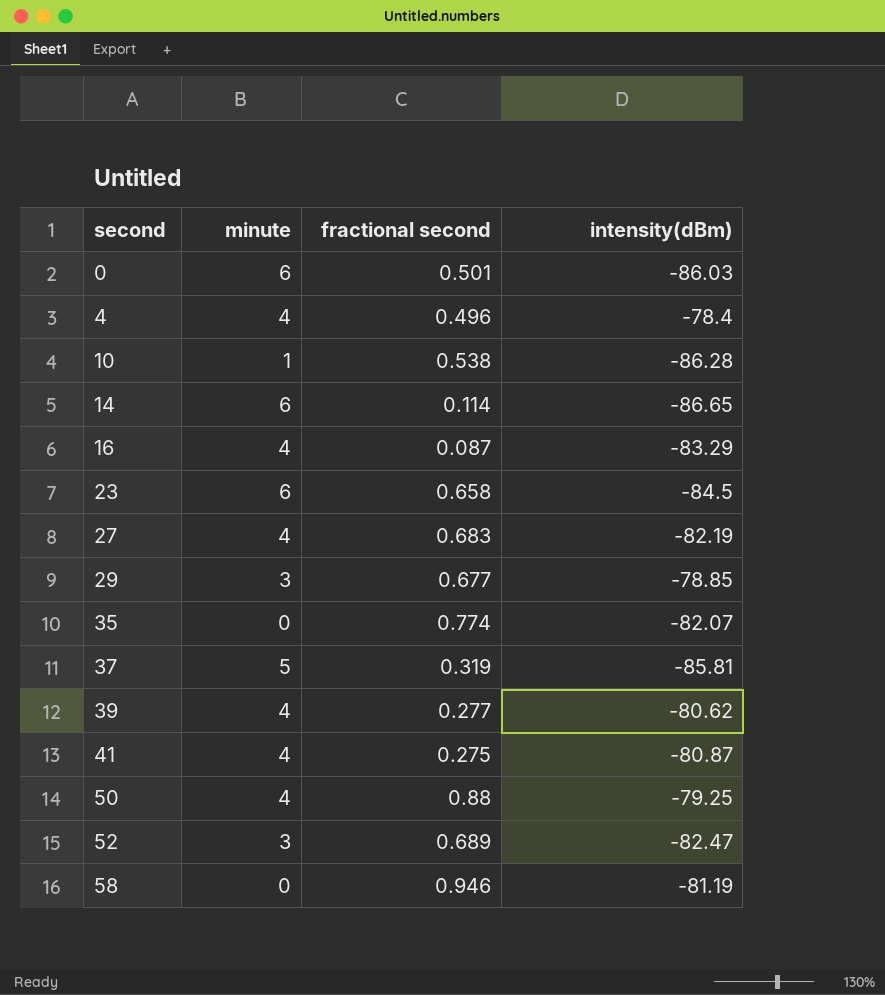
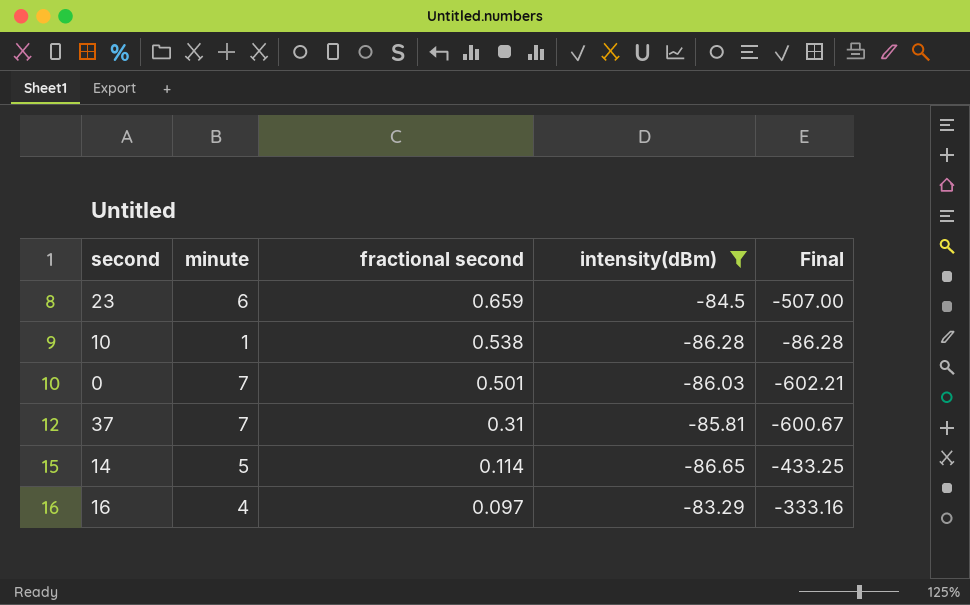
filter: none -> intensity(dBm) <= -83.29
row order: second ascending -> fractional second descending
column Final | formula: none -> [minute] * [intensity(dBm)]
23 | fractional second: 0.658 -> 0.659
0 | minute: 6 -> 7
37 | minute: 5 -> 7
37 | fractional second: 0.319 -> 0.31
14 | minute: 6 -> 5
16 | fractional second: 0.087 -> 0.097

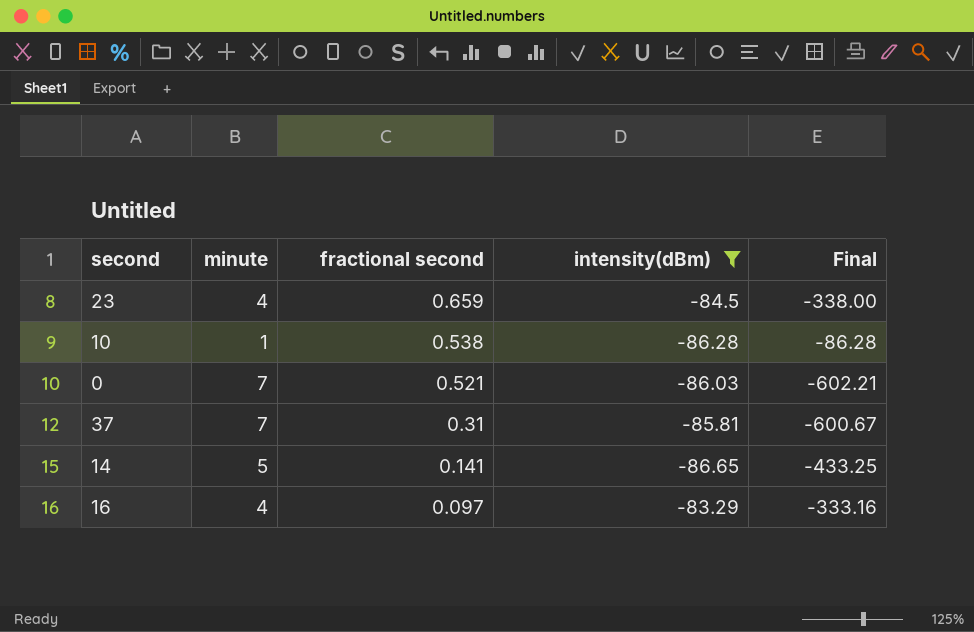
23 | minute: 6 -> 4
23 | Final: -507.00 -> -338.00
0 | fractional second: 0.501 -> 0.521
14 | fractional second: 0.114 -> 0.141

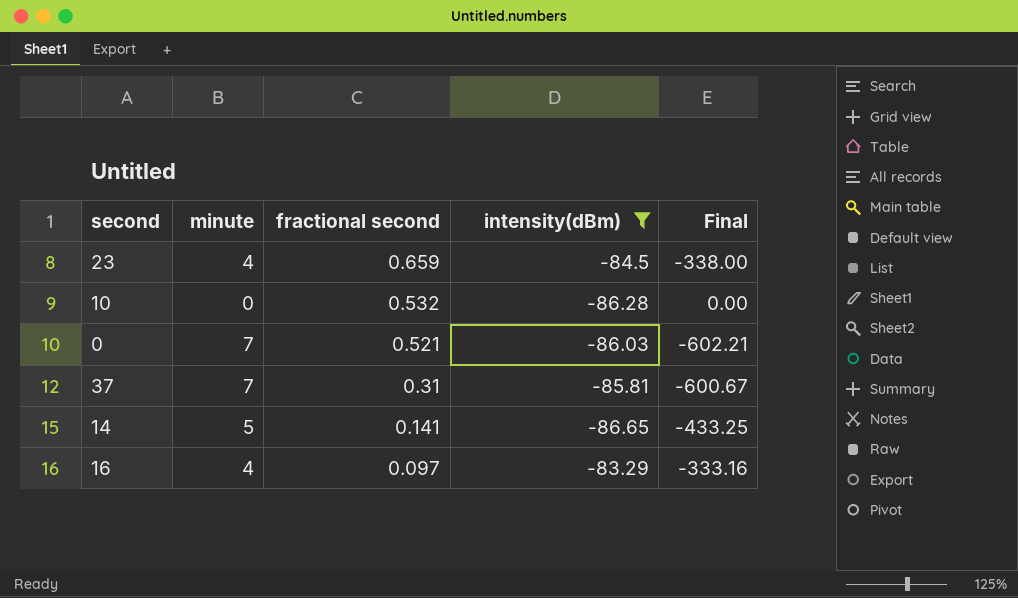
10 | minute: 1 -> 0
10 | fractional second: 0.538 -> 0.532
10 | Final: -86.28 -> 0.00

